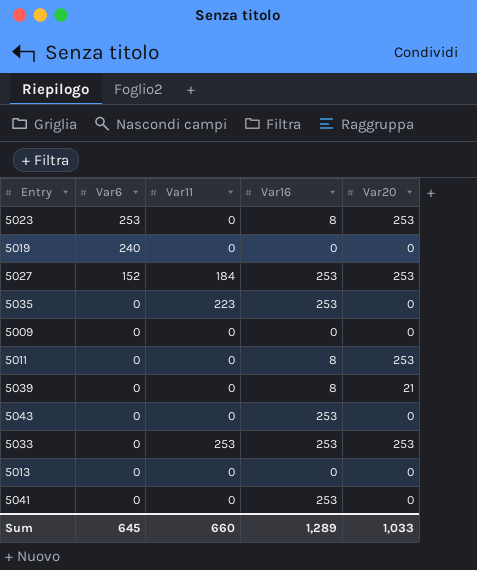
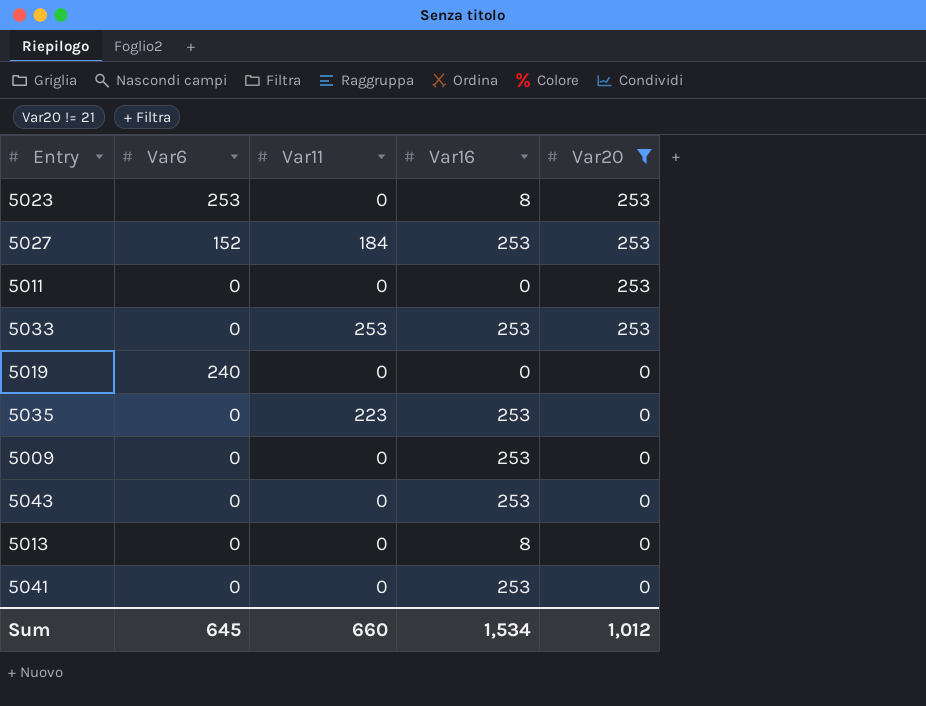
filter: none -> Var20 != 21
row order: Var6 descending -> Var20 descending
5011 | Var16: 8 -> 0
5009 | Var16: 0 -> 253
5013 | Var16: 0 -> 8
Sum | Var16: 1,289 -> 1,534
Sum | Var20: 1,033 -> 1,012

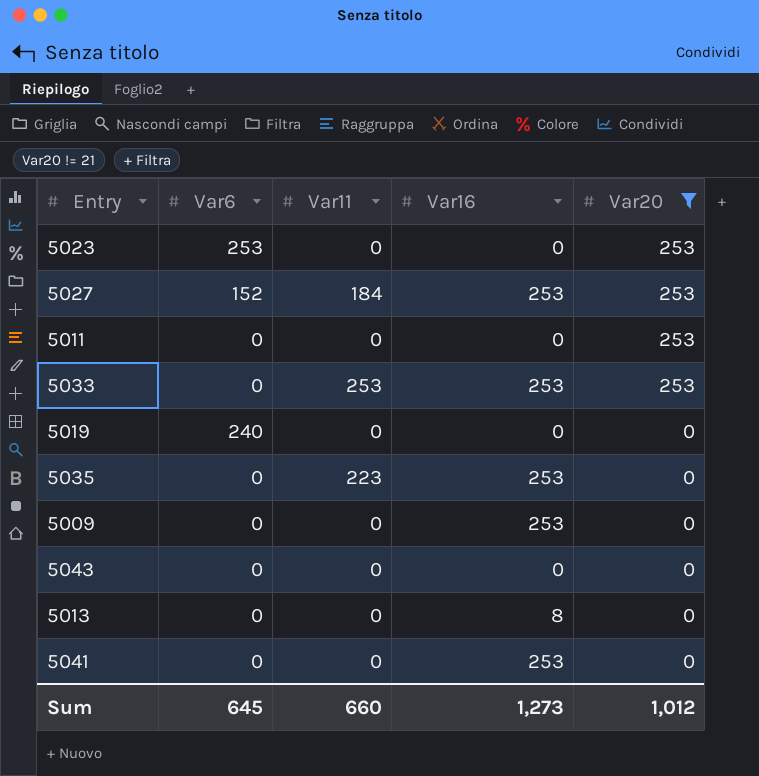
5023 | Var16: 8 -> 0
5043 | Var16: 253 -> 0
Sum | Var16: 1,534 -> 1,273

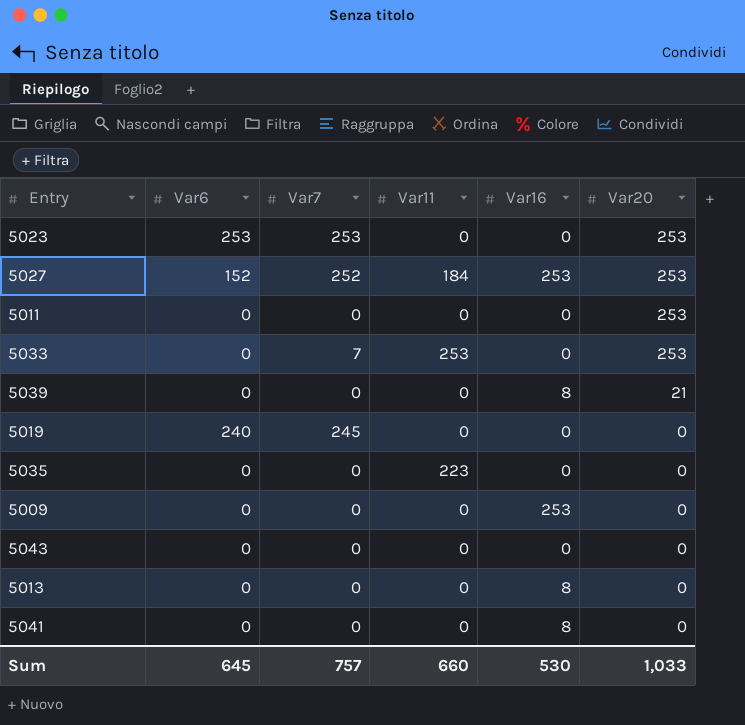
filter: Var20 != 21 -> none
column Var7 | position: none -> 3
5033 | Var16: 253 -> 0
5035 | Var16: 253 -> 0
5041 | Var16: 253 -> 8
Sum | Var16: 1,273 -> 530
Sum | Var20: 1,012 -> 1,033

